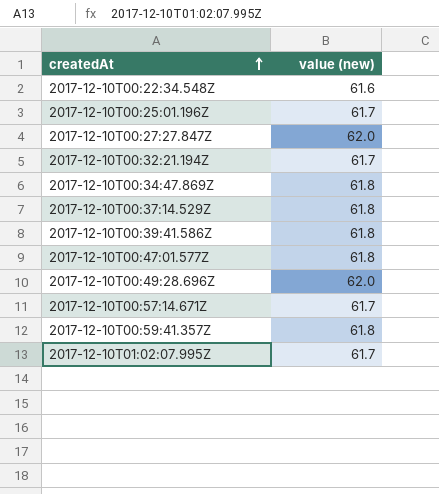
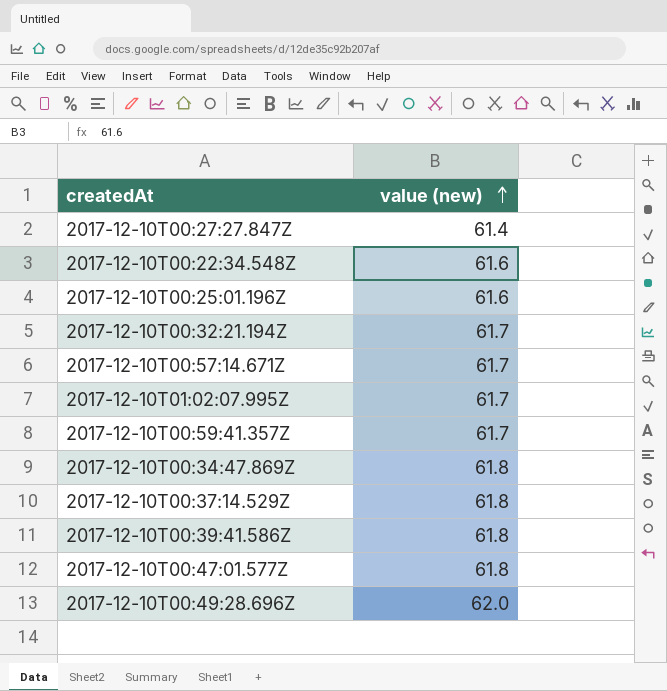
row order: createdAt ascending -> value (new) ascending
2017-12-10T00:27:27.847Z | value (new): 62.0 -> 61.4
2017-12-10T00:25:01.196Z | value (new): 61.7 -> 61.6
2017-12-10T00:59:41.357Z | value (new): 61.8 -> 61.7

